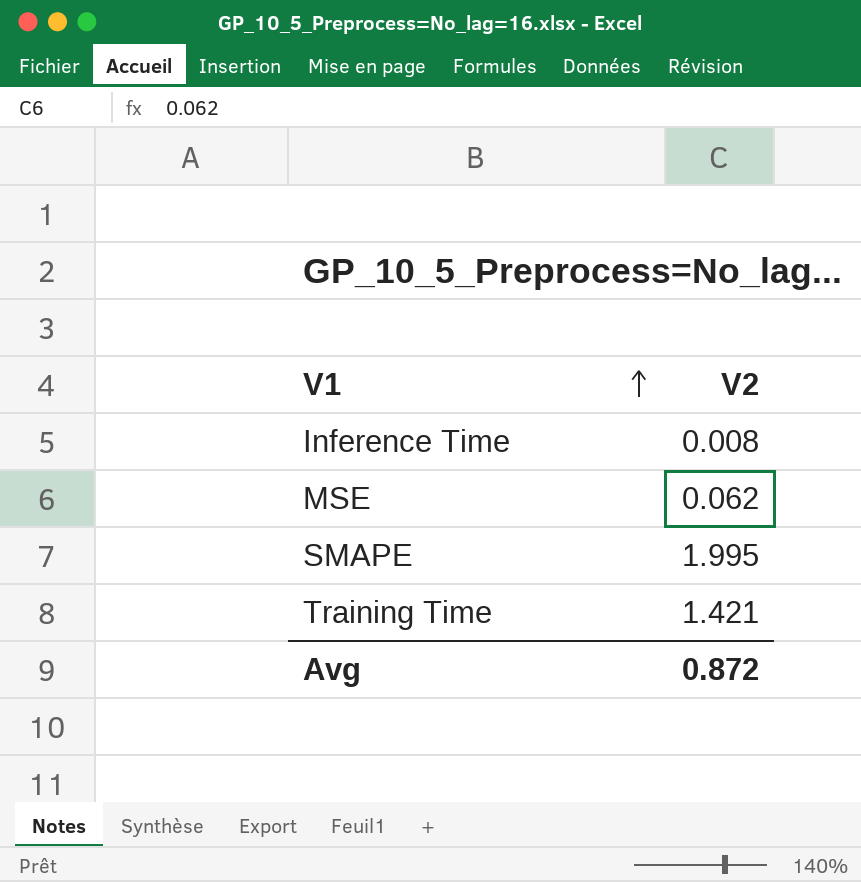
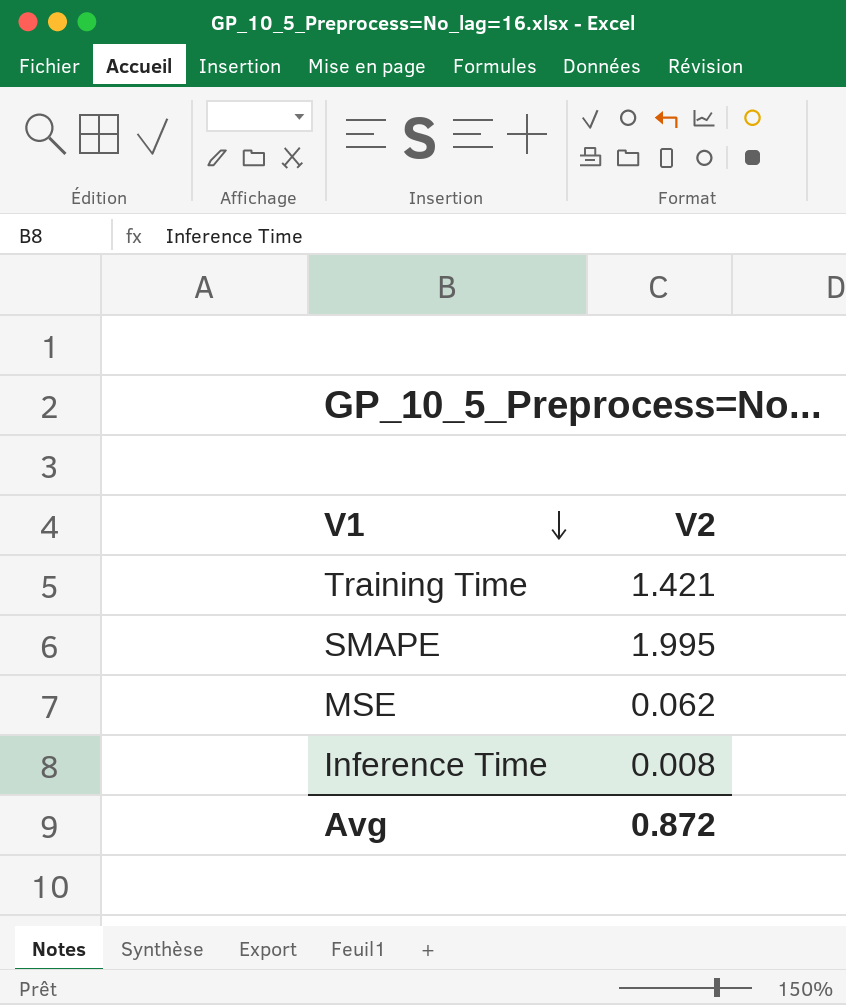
row order: V1 ascending -> V1 descending

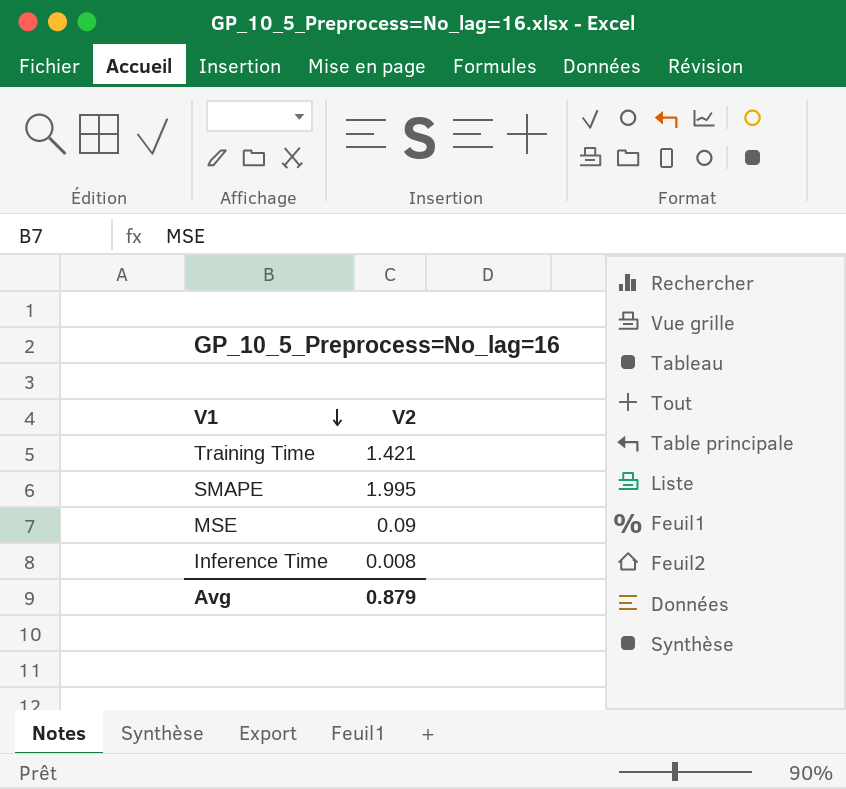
MSE | V2: 0.062 -> 0.09
Avg | V2: 0.872 -> 0.879

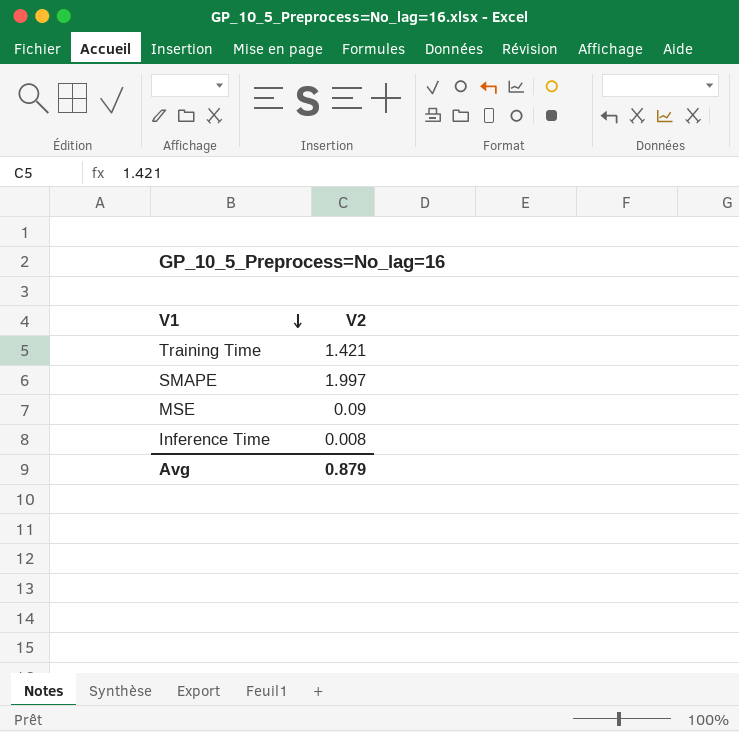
SMAPE | V2: 1.995 -> 1.997

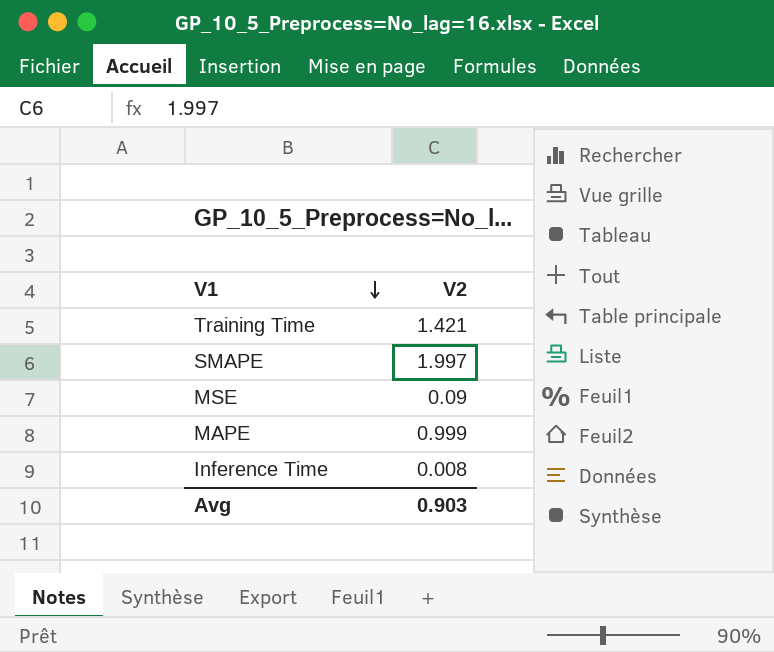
row MAPE: none -> 0.999
Avg | V2: 0.879 -> 0.903

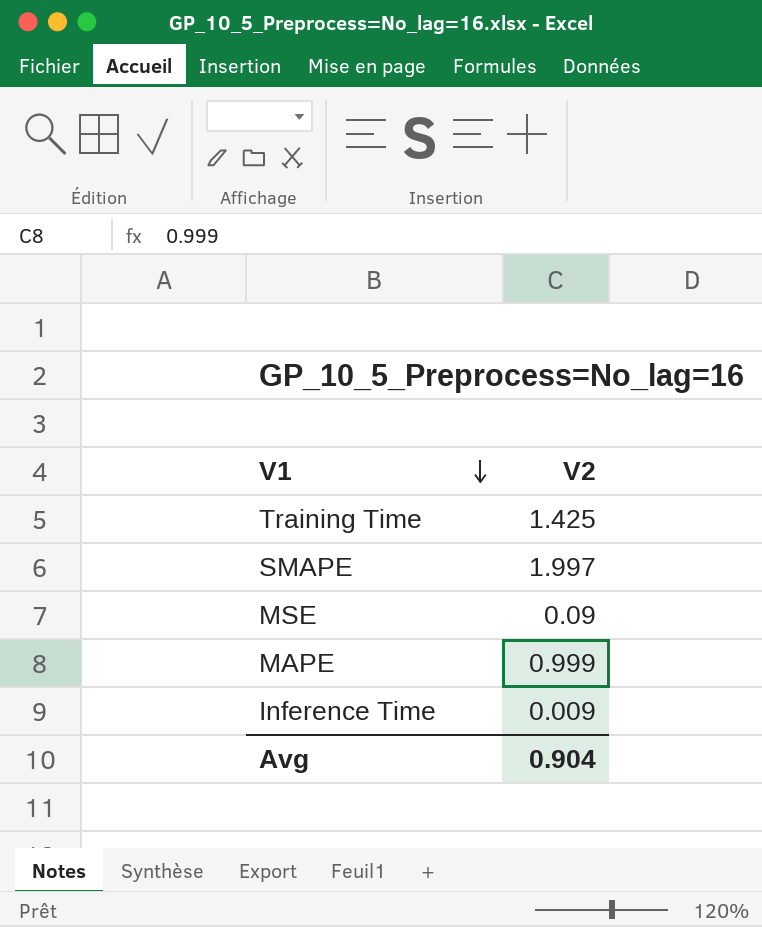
Training Time | V2: 1.421 -> 1.425
Inference Time | V2: 0.008 -> 0.009
Avg | V2: 0.903 -> 0.904

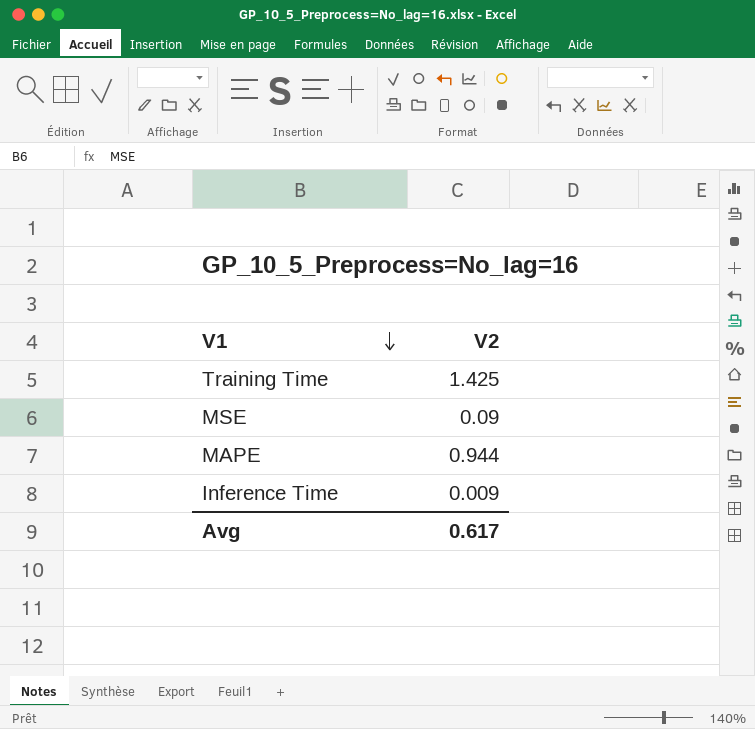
row SMAPE: 1.997 -> none
MAPE | V2: 0.999 -> 0.944
Avg | V2: 0.904 -> 0.617

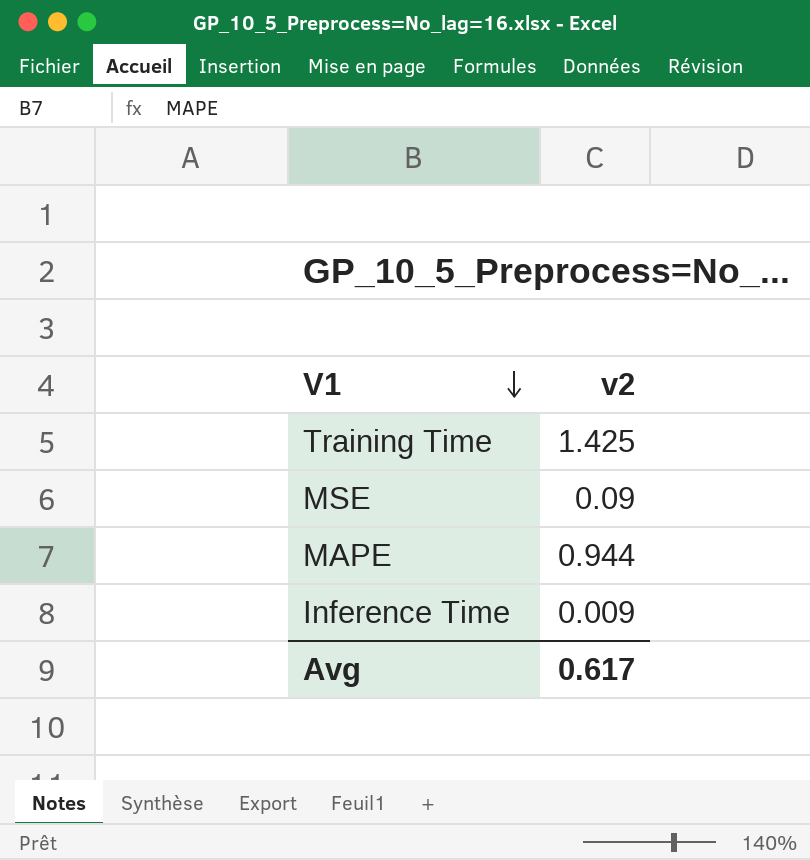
column name: V2 -> v2

